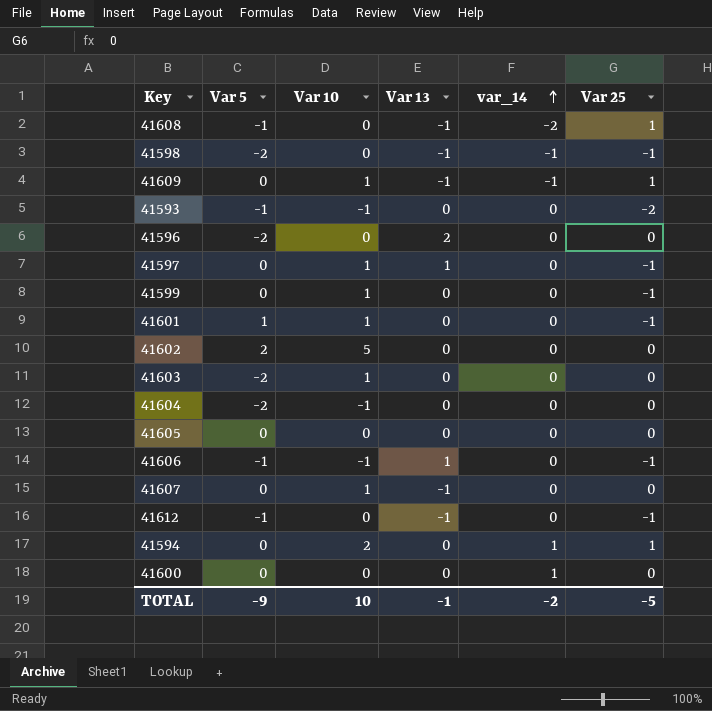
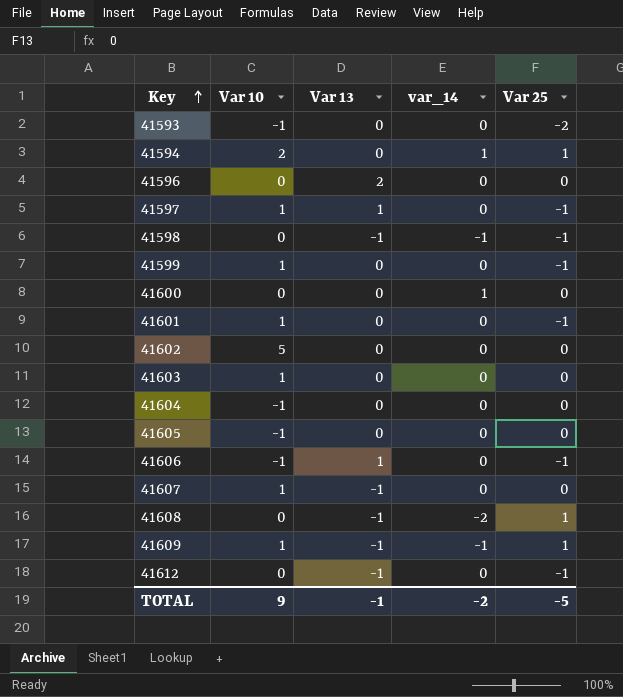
row order: var_14 ascending -> Key ascending
column Var 5 | position: 2 -> none
41605 | Var 10: 0 -> -1
TOTAL | Var 10: 10 -> 9

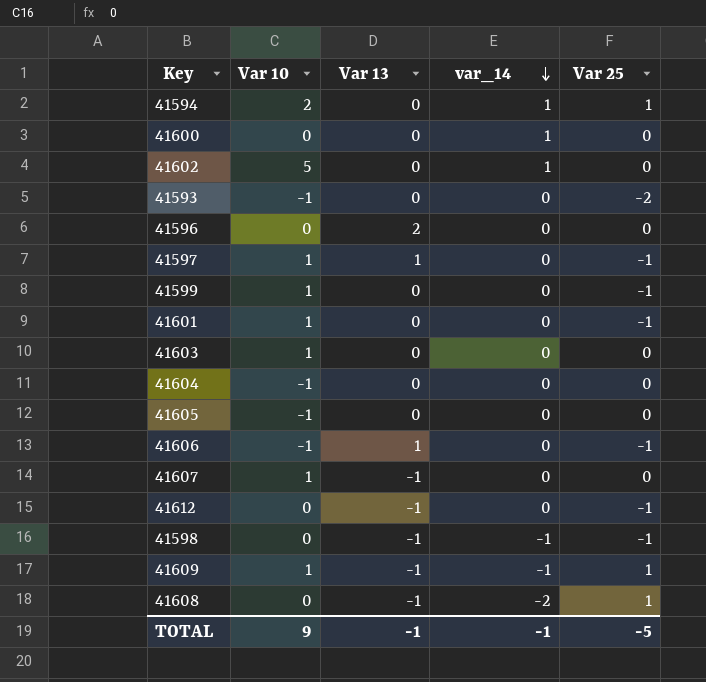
row order: Key ascending -> var_14 descending
41602 | var_14: 0 -> 1
TOTAL | var_14: -2 -> -1

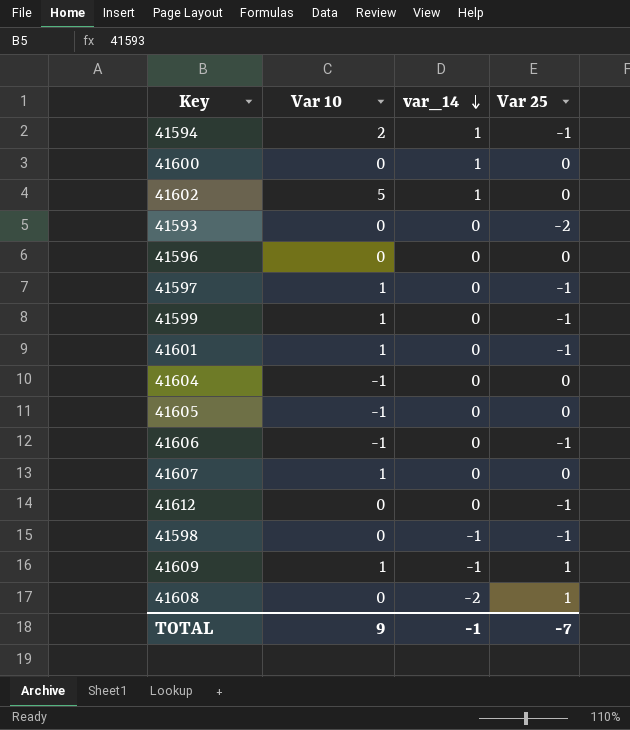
column Var 13 | position: 3 -> none
row 41603: 1 | 0 | 0 | 0 -> none
41594 | Var 25: 1 -> -1
41593 | Var 10: -1 -> 0
TOTAL | Var 25: -5 -> -7

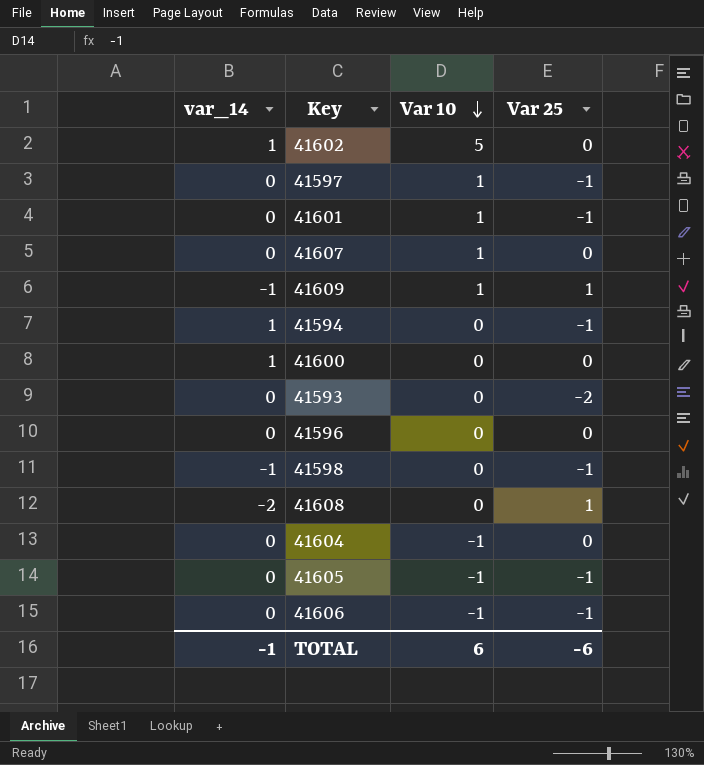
row order: var_14 descending -> Var 10 descending
column var_14 | position: 3 -> 1
row 41599: 1 | 0 | -1 -> none
row 41612: 0 | 0 | -1 -> none
41594 | Var 10: 2 -> 0
41605 | Var 25: 0 -> -1
TOTAL | Var 10: 9 -> 6
TOTAL | Var 25: -7 -> -6

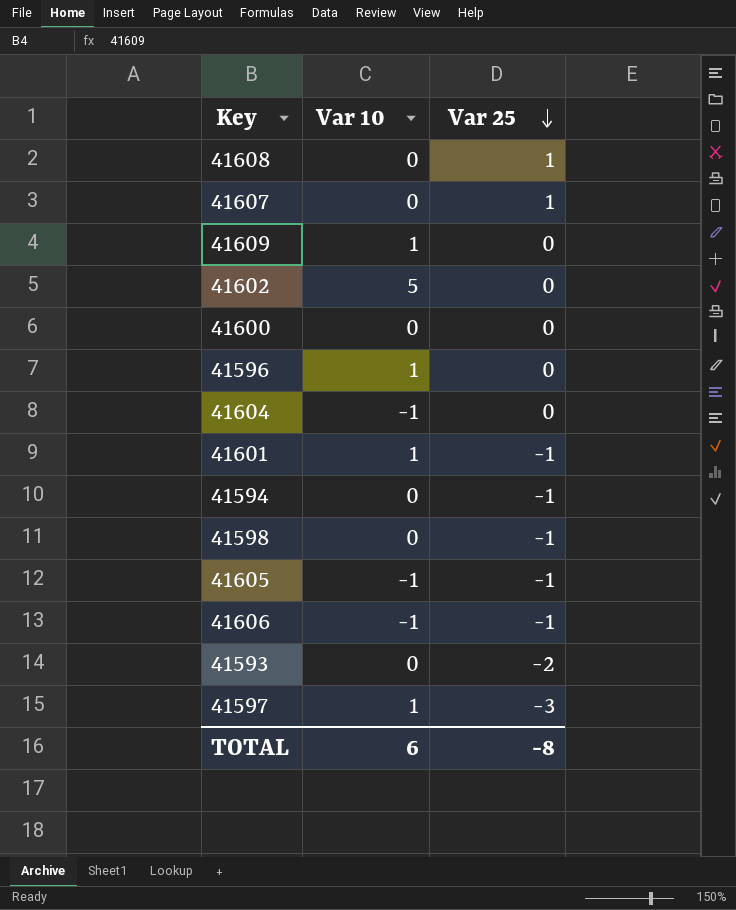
row order: Var 10 descending -> Var 25 descending
column var_14 | position: 1 -> none
41607 | Var 10: 1 -> 0
41607 | Var 25: 0 -> 1
41609 | Var 25: 1 -> 0
41596 | Var 10: 0 -> 1
41597 | Var 25: -1 -> -3
TOTAL | Var 25: -6 -> -8

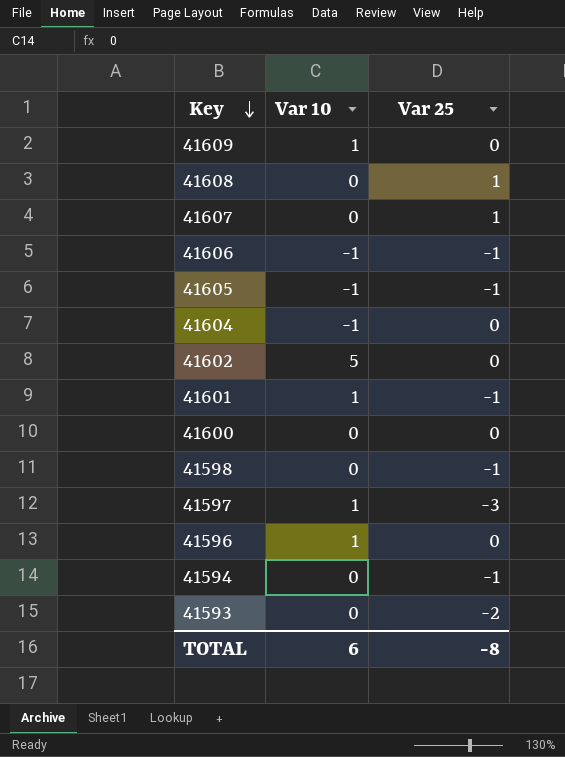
row order: Var 25 descending -> Key descending

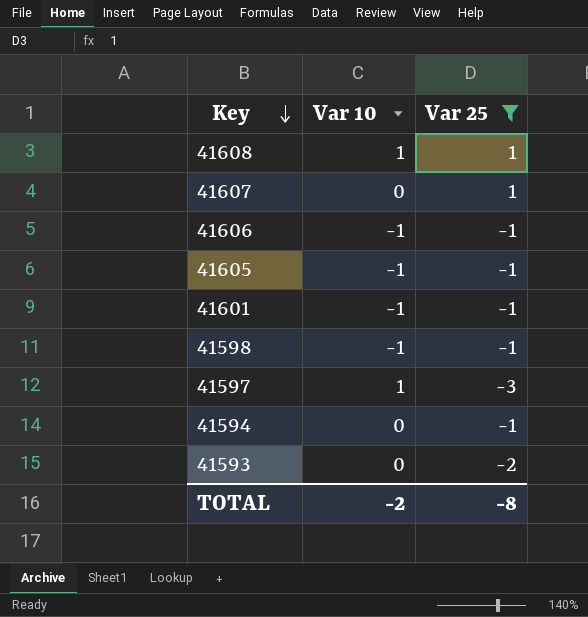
filter: none -> Var 25 != 0
41608 | Var 10: 0 -> 1
41601 | Var 10: 1 -> -1
41598 | Var 10: 0 -> -1
TOTAL | Var 10: 6 -> -2

